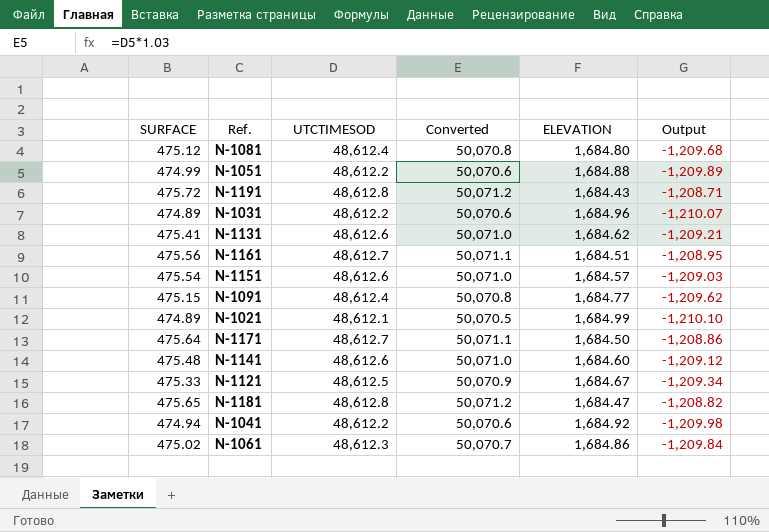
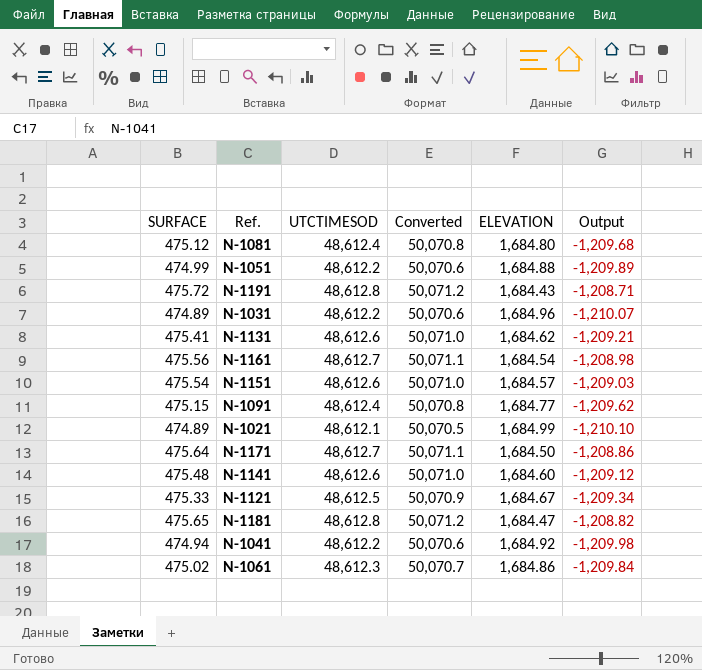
N-1161 | ELEVATION: 1,684.51 -> 1,684.54
N-1161 | Output: -1,208.95 -> -1,208.98

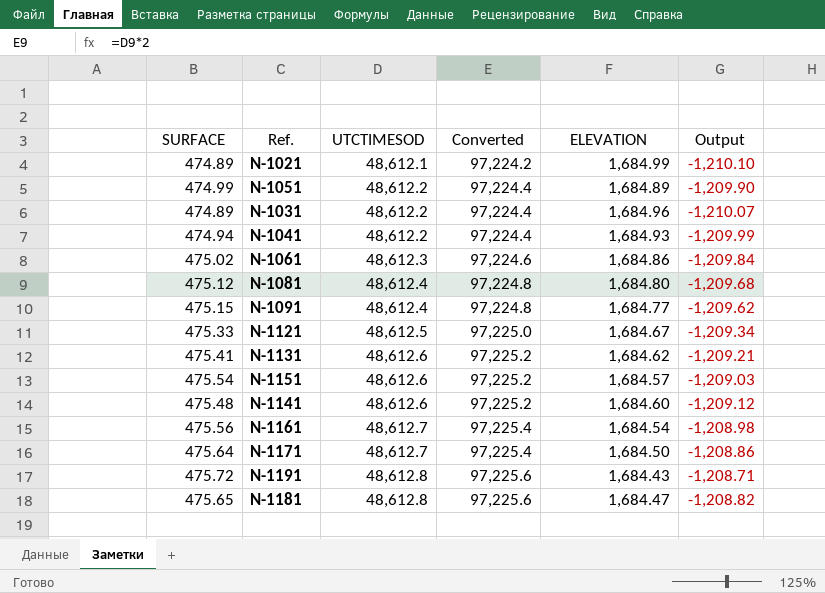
row order: none -> UTCTIMESOD ascending
column Converted | formula: [UTCTIMESOD] * 1.03 -> [UTCTIMESOD] * 2
N-1051 | ELEVATION: 1,684.88 -> 1,684.89
N-1051 | Output: -1,209.89 -> -1,209.90
N-1041 | ELEVATION: 1,684.92 -> 1,684.93
N-1041 | Output: -1,209.98 -> -1,209.99

